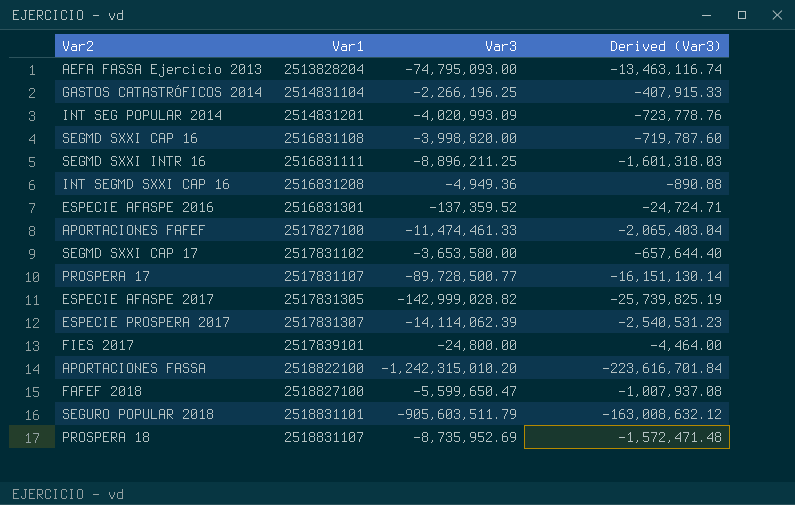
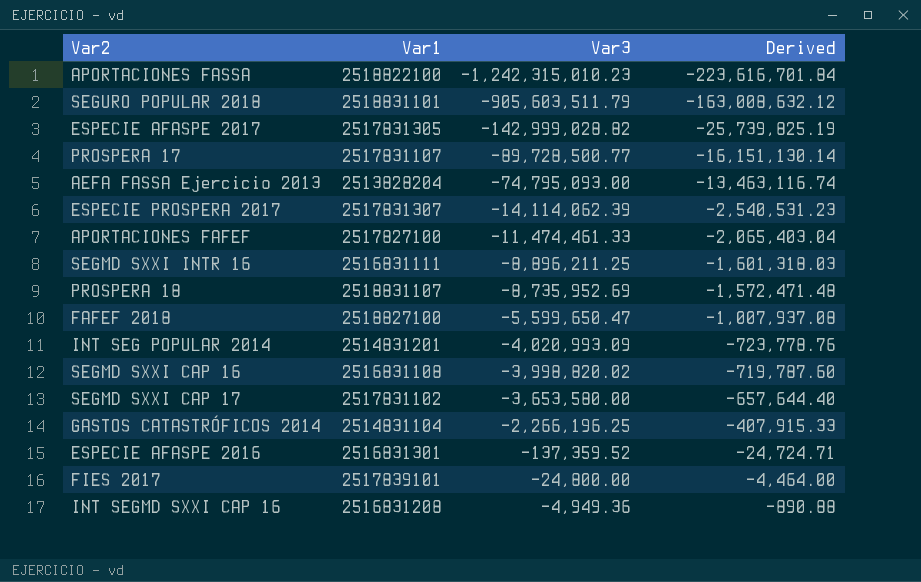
row order: Var1 ascending -> Var3 ascending
column name: Derived (Var3) -> Derived
APORTACIONES FASSA | Var3: -1,242,315,010.20 -> -1,242,315,010.23
SEGMD SXXI CAP 16 | Var3: -3,998,820.00 -> -3,998,820.02

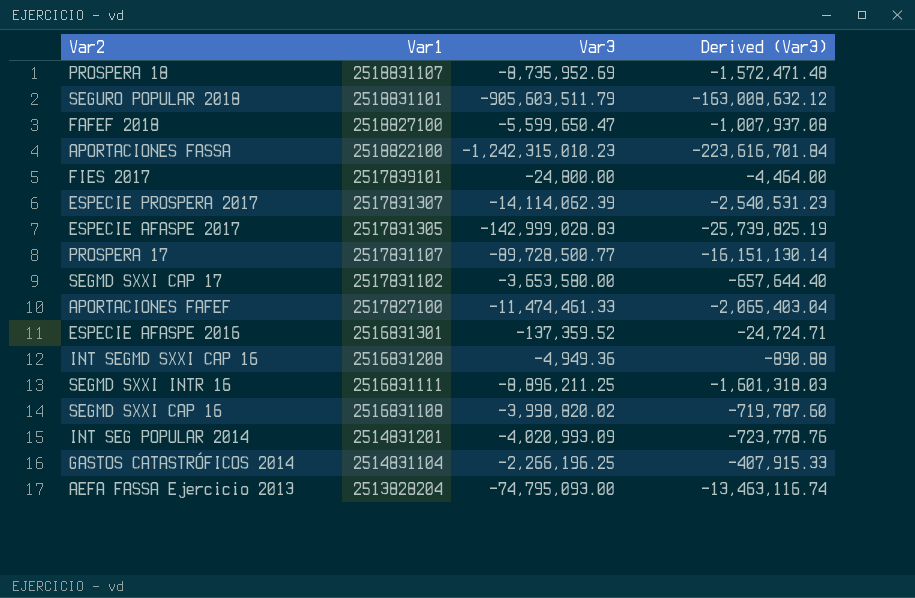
row order: Var3 ascending -> Var1 descending
column name: Derived -> Derived (Var3)
ESPECIE AFASPE 2017 | Var3: -142,999,028.82 -> -142,999,028.83

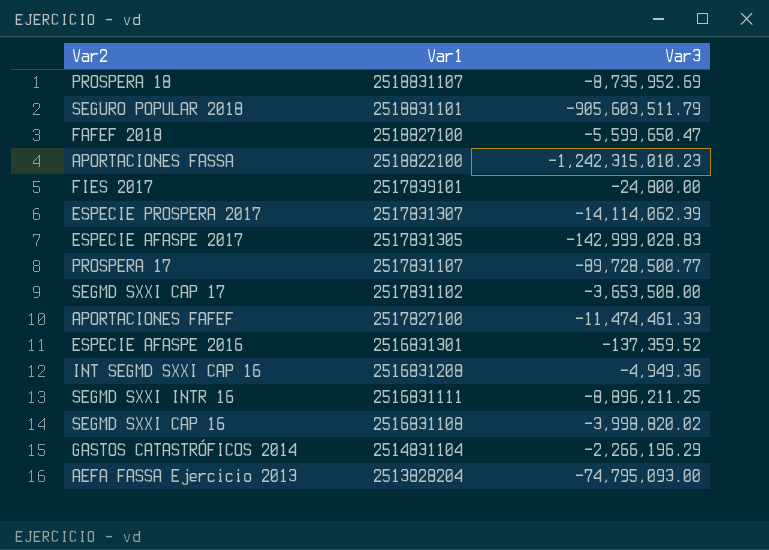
column Derived (Var3) | formula: [Var3] * 0.18 -> none
row INT SEG POPULAR 2014: 2514831201 | -4,020,993.09 | -723,778.76 -> none
SEGMD SXXI CAP 17 | Var3: -3,653,580.00 -> -3,653,508.00
GASTOS CATASTRÓFICOS 2014 | Var3: -2,266,196.25 -> -2,266,196.29

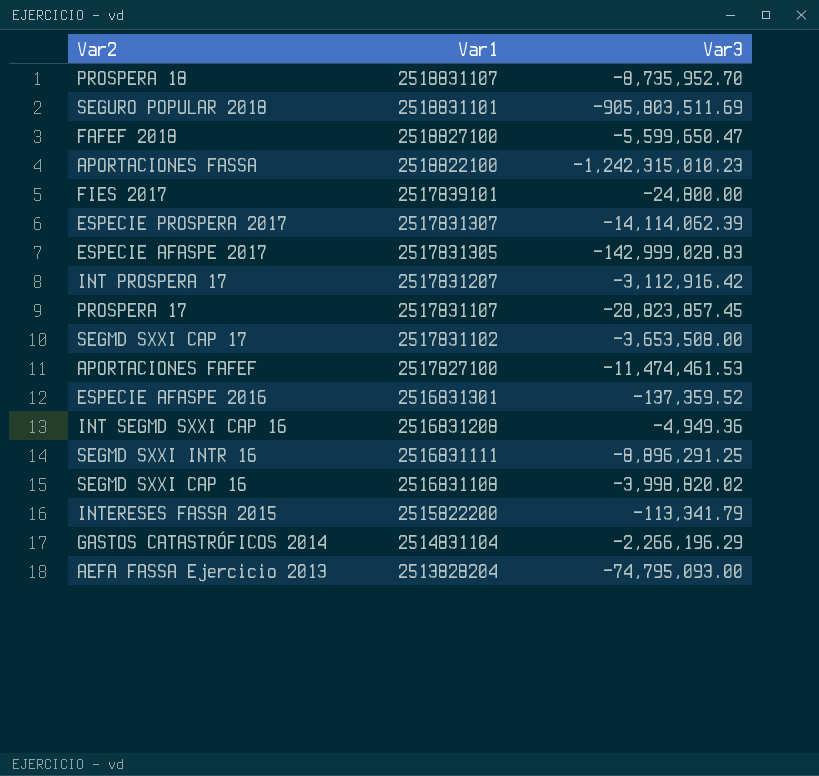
PROSPERA 18 | Var3: -8,735,952.69 -> -8,735,952.70
SEGURO POPULAR 2018 | Var3: -905,603,511.79 -> -905,803,511.69
row INT PROSPERA 17: none -> 2517831207 | -3,112,916.42
PROSPERA 17 | Var3: -89,728,500.77 -> -28,823,857.45
APORTACIONES FAFEF | Var3: -11,474,461.33 -> -11,474,461.53
SEGMD SXXI INTR 16 | Var3: -8,896,211.25 -> -8,896,291.25
row INTERESES FASSA 2015: none -> 2515822200 | -113,341.79

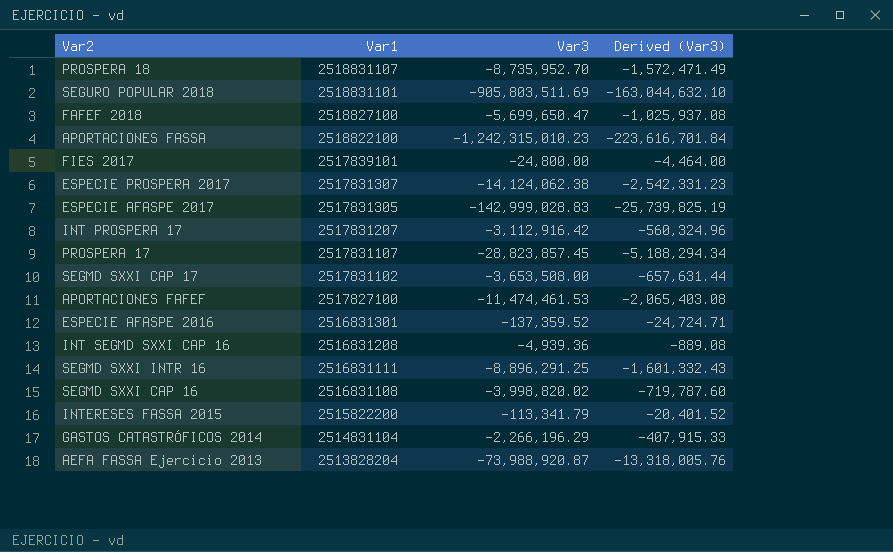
column Derived (Var3) | formula: none -> [Var3] * 0.18
FAFEF 2018 | Var3: -5,599,650.47 -> -5,699,650.47
ESPECIE PROSPERA 2017 | Var3: -14,114,062.39 -> -14,124,062.38
INT SEGMD SXXI CAP 16 | Var3: -4,949.36 -> -4,939.36
AEFA FASSA Ejercicio 2013 | Var3: -74,795,093.00 -> -73,988,920.87

